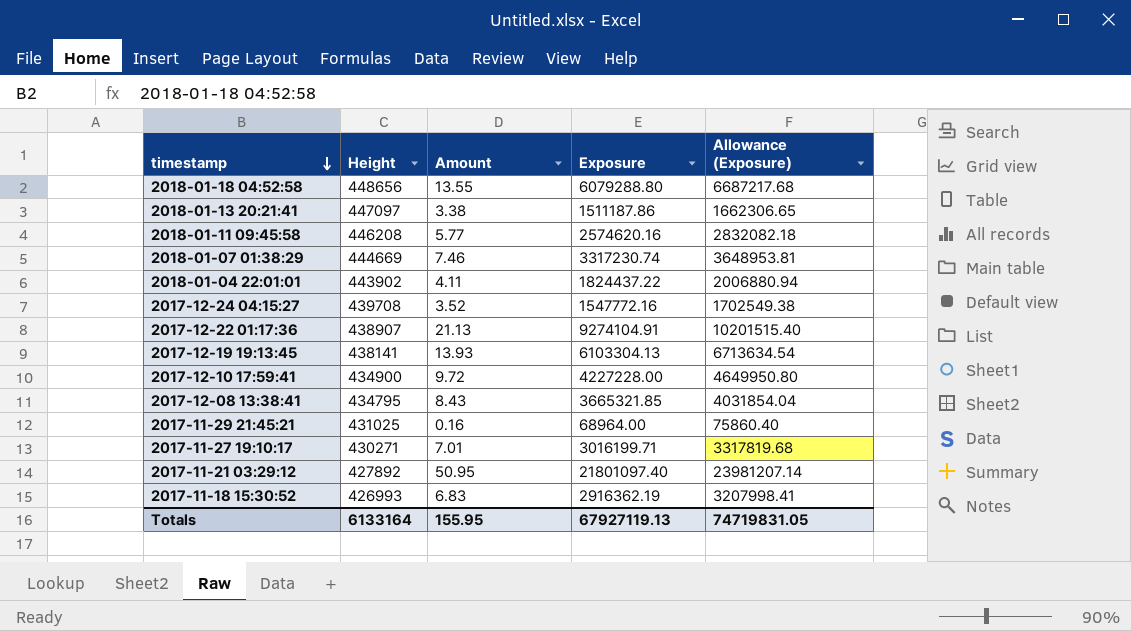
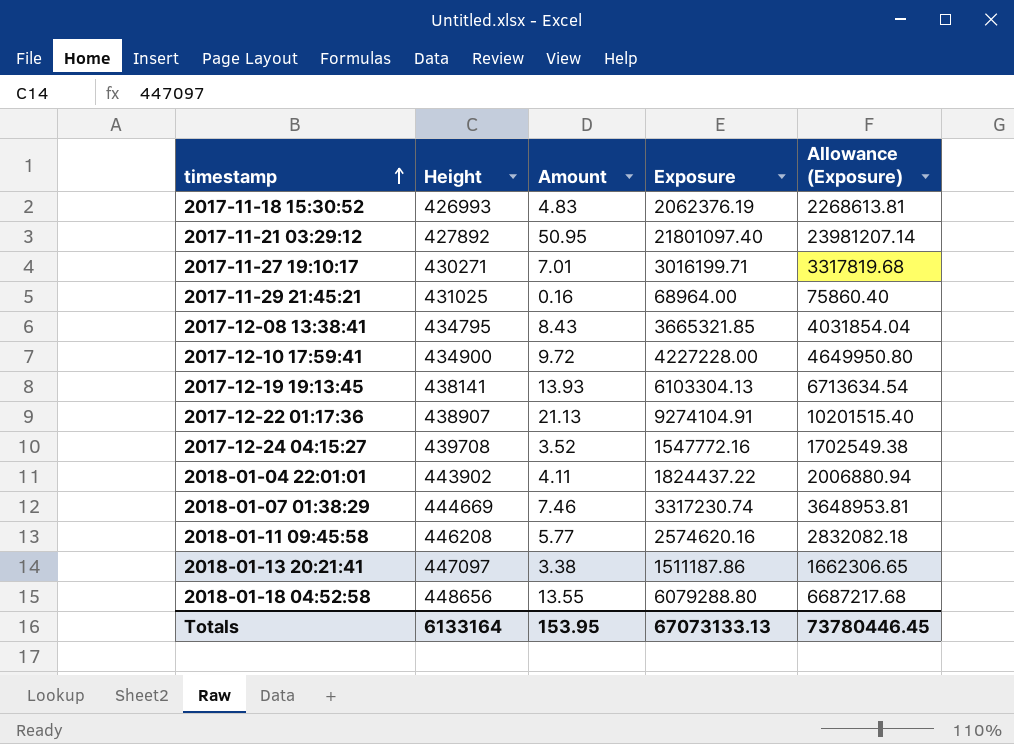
row order: timestamp descending -> timestamp ascending
2017-11-18 15:30:52 | Amount: 6.83 -> 4.83
2017-11-18 15:30:52 | Exposure: 2916362.19 -> 2062376.19
2017-11-18 15:30:52 | Allowance (Exposure): 3207998.41 -> 2268613.81
Totals | Amount: 155.95 -> 153.95
Totals | Exposure: 67927119.13 -> 67073133.13
Totals | Allowance (Exposure): 74719831.05 -> 73780446.45

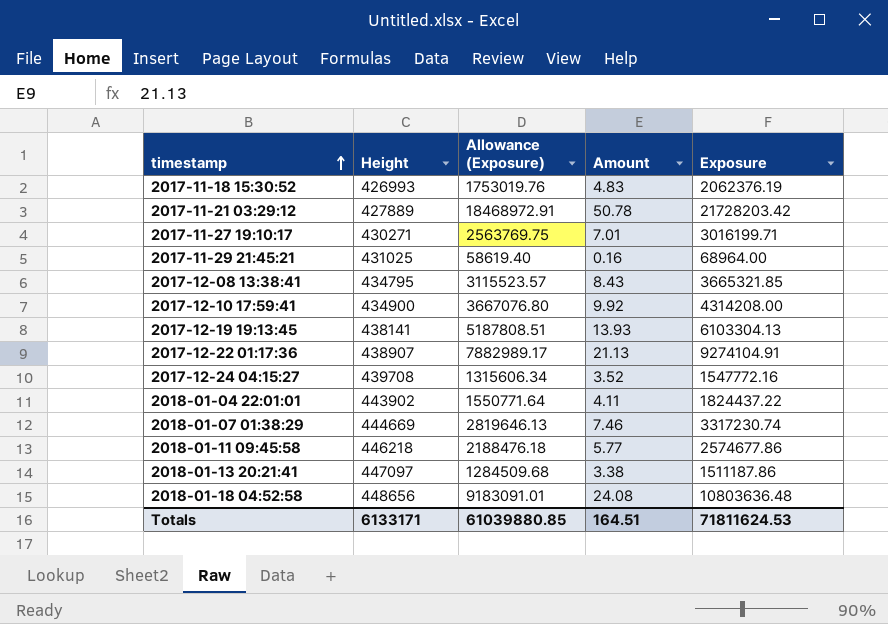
column Allowance (Exposure) | formula: [Exposure] * 1.1 -> [Exposure] * 0.85
column Allowance (Exposure) | position: 5 -> 3
2017-11-21 03:29:12 | Height: 427892 -> 427889
2017-11-21 03:29:12 | Amount: 50.95 -> 50.78
2017-11-21 03:29:12 | Exposure: 21801097.40 -> 21728203.42
2017-12-10 17:59:41 | Amount: 9.72 -> 9.92
2017-12-10 17:59:41 | Exposure: 4227228.00 -> 4314208.00
2018-01-11 09:45:58 | Height: 446208 -> 446218
2018-01-11 09:45:58 | Exposure: 2574620.16 -> 2574677.86
2018-01-18 04:52:58 | Amount: 13.55 -> 24.08
2018-01-18 04:52:58 | Exposure: 6079288.80 -> 10803636.48
Totals | Height: 6133164 -> 6133171
Totals | Allowance (Exposure): 73780446.45 -> 61039880.85
Totals | Amount: 153.95 -> 164.51
Totals | Exposure: 67073133.13 -> 71811624.53

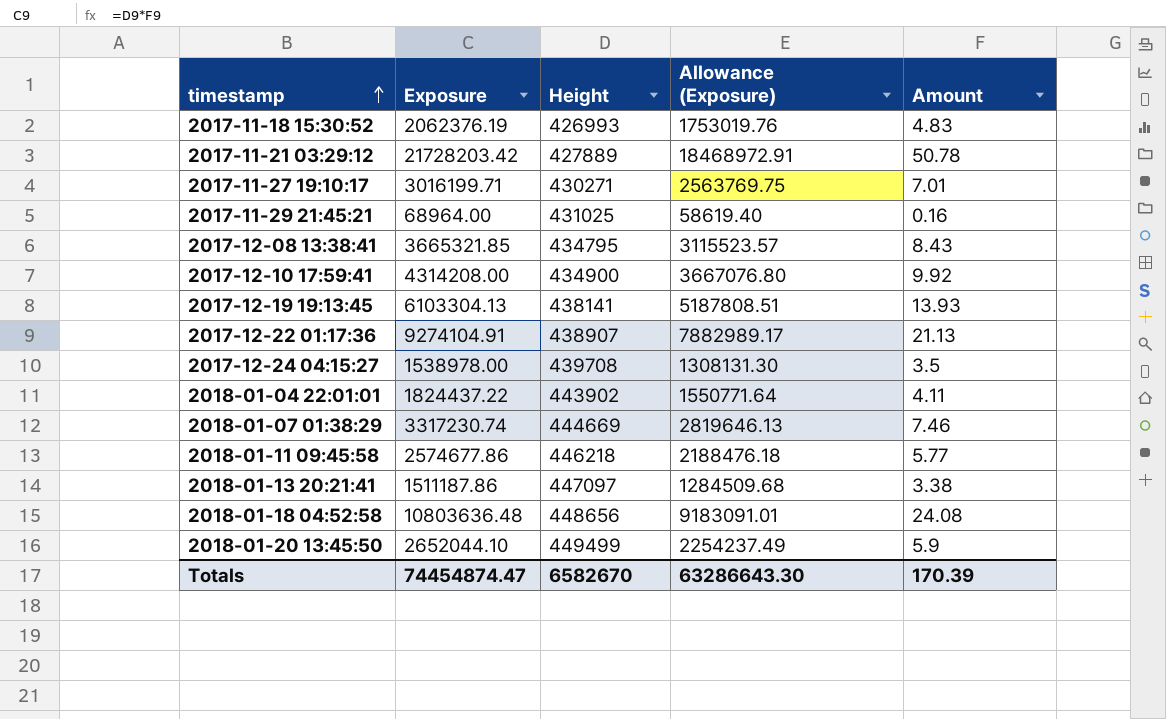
column Exposure | position: 5 -> 2
2017-12-24 04:15:27 | Exposure: 1547772.16 -> 1538978.00
2017-12-24 04:15:27 | Allowance (Exposure): 1315606.34 -> 1308131.30
2017-12-24 04:15:27 | Amount: 3.52 -> 3.5
row 2018-01-20 13:45:50: none -> 2652044.10 | 449499 | 2254237.49 | 5.9
Totals | Exposure: 71811624.53 -> 74454874.47
Totals | Height: 6133171 -> 6582670
Totals | Allowance (Exposure): 61039880.85 -> 63286643.30
Totals | Amount: 164.51 -> 170.39

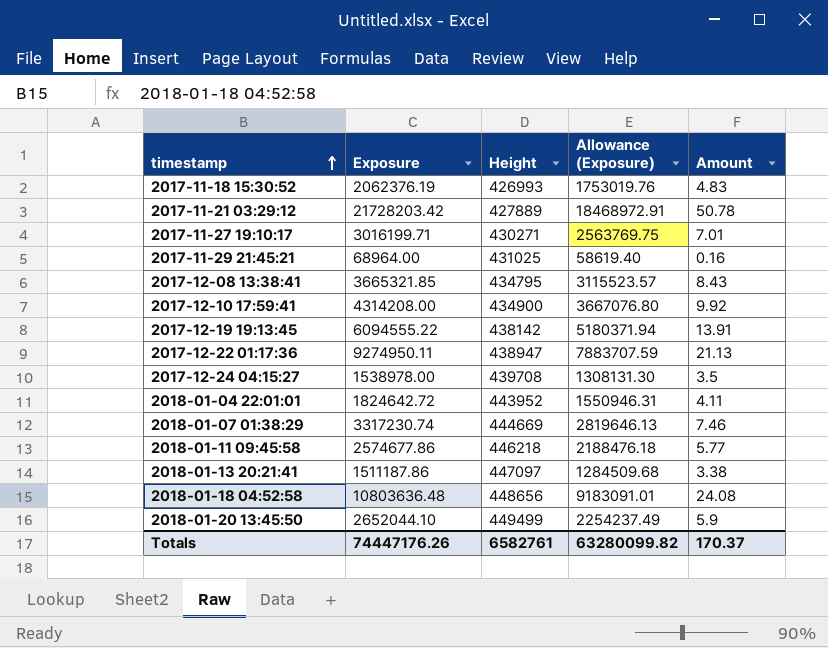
2017-12-19 19:13:45 | Exposure: 6103304.13 -> 6094555.22
2017-12-19 19:13:45 | Height: 438141 -> 438142
2017-12-19 19:13:45 | Allowance (Exposure): 5187808.51 -> 5180371.94
2017-12-19 19:13:45 | Amount: 13.93 -> 13.91
2017-12-22 01:17:36 | Exposure: 9274104.91 -> 9274950.11
2017-12-22 01:17:36 | Height: 438907 -> 438947
2017-12-22 01:17:36 | Allowance (Exposure): 7882989.17 -> 7883707.59
2018-01-04 22:01:01 | Exposure: 1824437.22 -> 1824642.72
2018-01-04 22:01:01 | Height: 443902 -> 443952
2018-01-04 22:01:01 | Allowance (Exposure): 1550771.64 -> 1550946.31
Totals | Exposure: 74454874.47 -> 74447176.26
Totals | Height: 6582670 -> 6582761
Totals | Allowance (Exposure): 63286643.30 -> 63280099.82
Totals | Amount: 170.39 -> 170.37

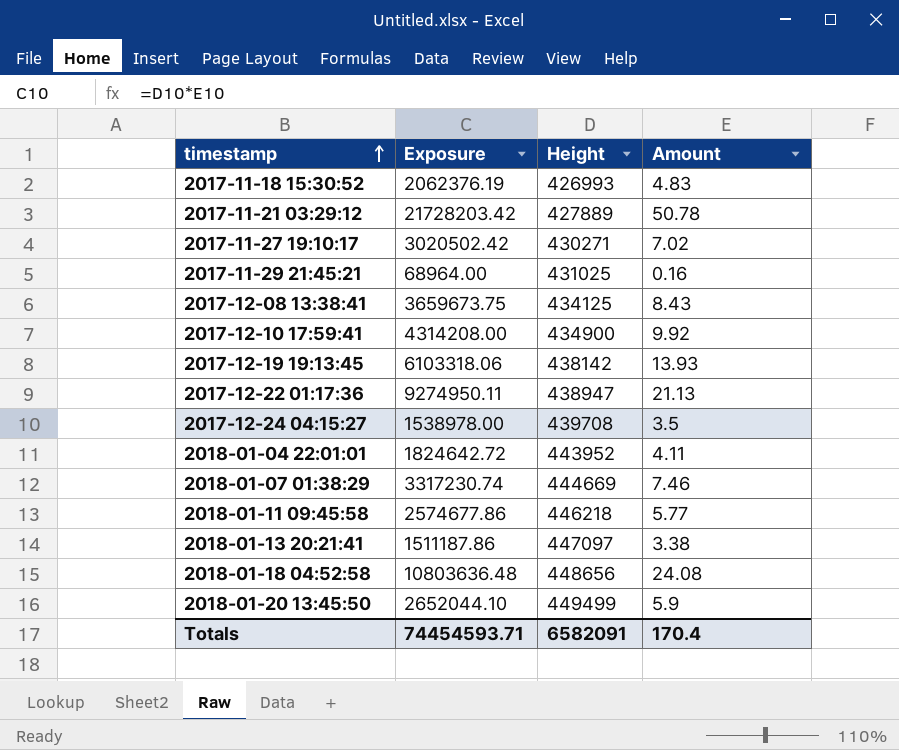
column Allowance (Exposure) | formula: [Exposure] * 0.85 -> none
2017-11-27 19:10:17 | Exposure: 3016199.71 -> 3020502.42
2017-11-27 19:10:17 | Amount: 7.01 -> 7.02
2017-12-08 13:38:41 | Exposure: 3665321.85 -> 3659673.75
2017-12-08 13:38:41 | Height: 434795 -> 434125
2017-12-19 19:13:45 | Exposure: 6094555.22 -> 6103318.06
2017-12-19 19:13:45 | Amount: 13.91 -> 13.93
Totals | Exposure: 74447176.26 -> 74454593.71
Totals | Height: 6582761 -> 6582091
Totals | Amount: 170.37 -> 170.4

